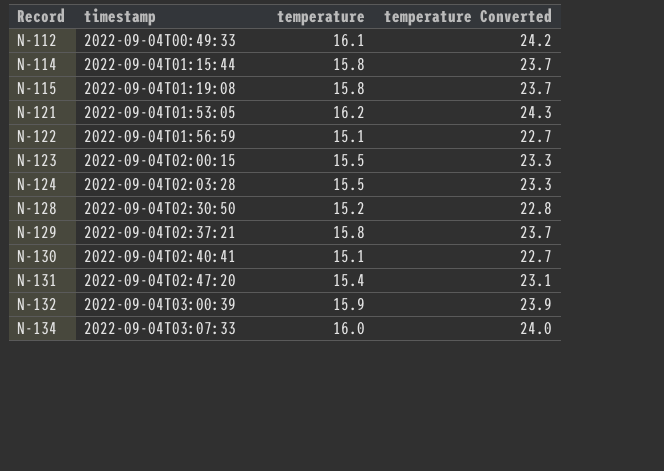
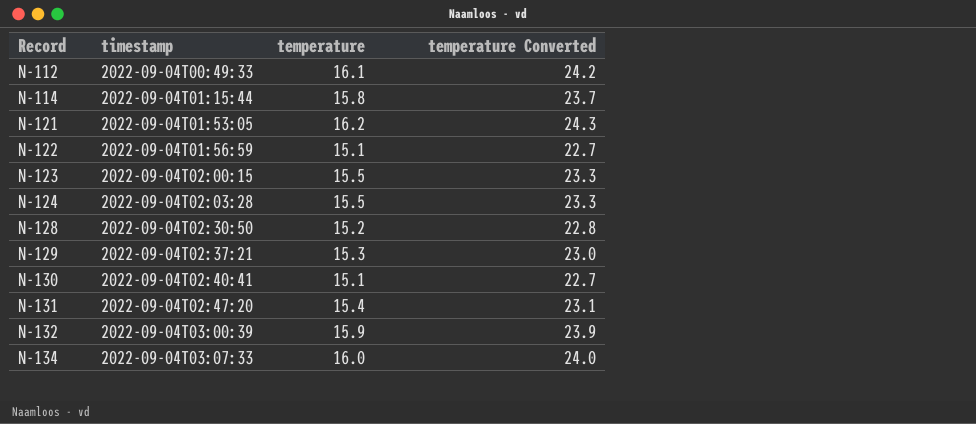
row N-115: 2022-09-04T01:19:08 | 15.8 | 23.7 -> none
N-129 | temperature: 15.8 -> 15.3
N-129 | temperature Converted: 23.7 -> 23.0

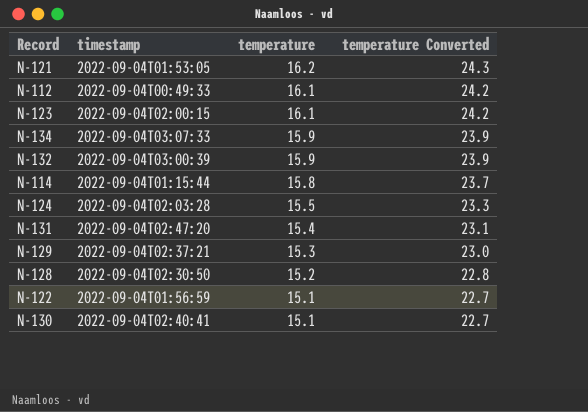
row order: Record ascending -> temperature descending
N-123 | temperature: 15.5 -> 16.1
N-123 | temperature Converted: 23.3 -> 24.2
N-134 | temperature: 16.0 -> 15.9
N-134 | temperature Converted: 24.0 -> 23.9

